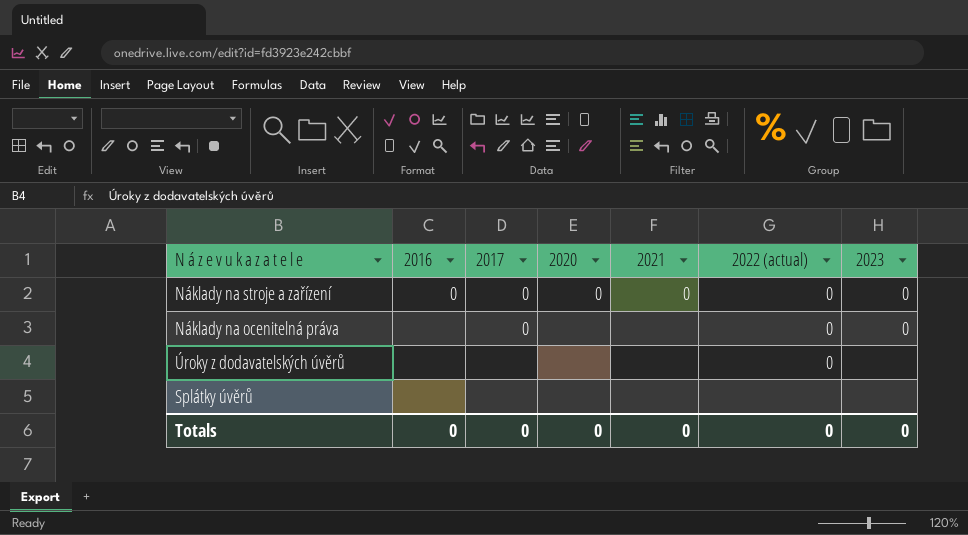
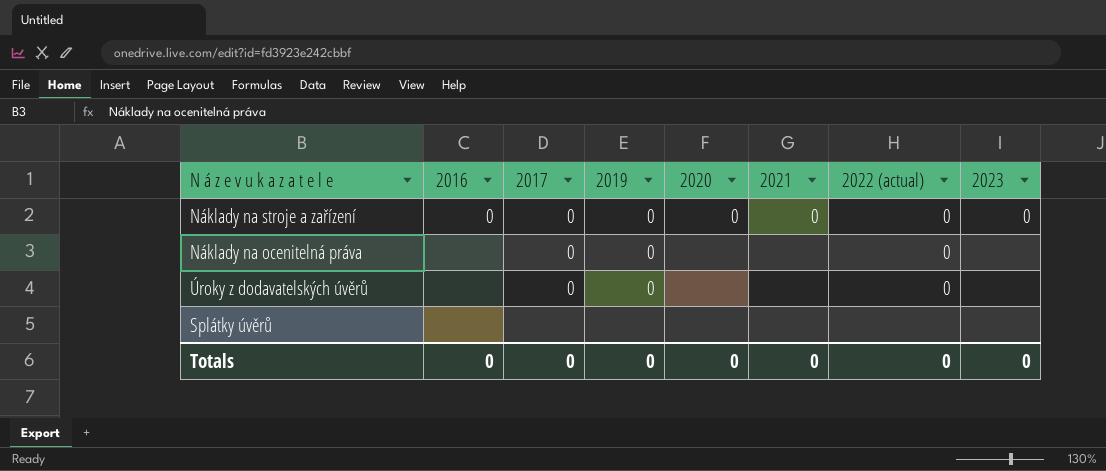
column 2019 | position: none -> 4
Náklady na ocenitelná práva | 2023: 0 -> none
Úroky z dodavatelských úvěrů | 2017: none -> 0

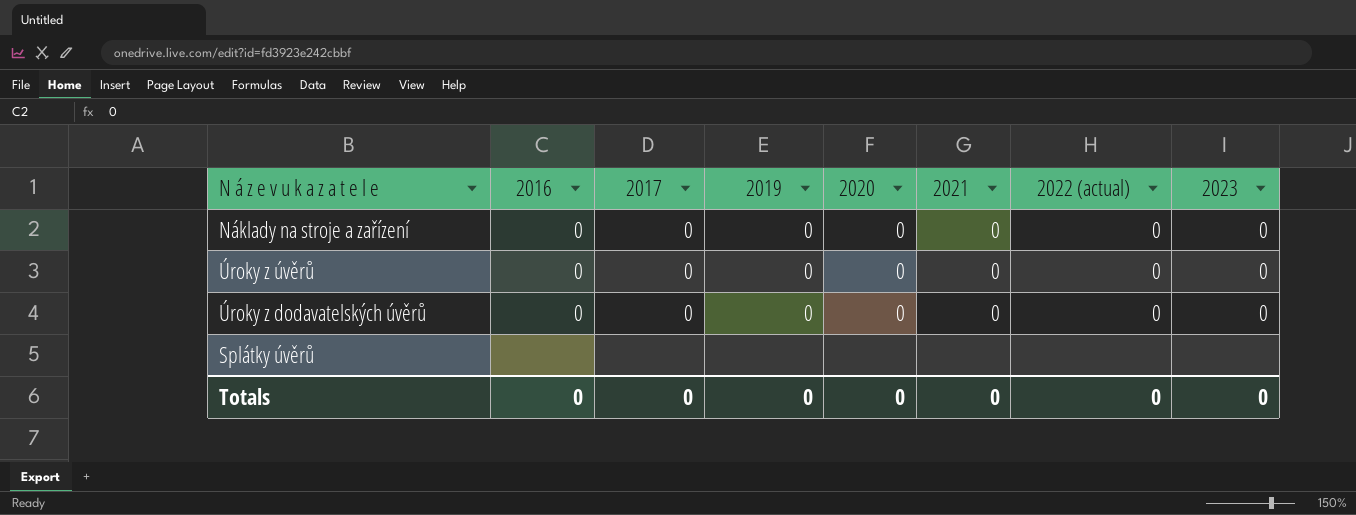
row Náklady na ocenitelná práva: none | 0 | 0 | none | none | 0 | none -> none
row Úroky z úvěrů: none -> 0 | 0 | 0 | 0 | 0 | 0 | 0
Úroky z dodavatelských úvěrů | 2016: none -> 0
Úroky z dodavatelských úvěrů | 2020: none -> 0
Úroky z dodavatelských úvěrů | 2021: none -> 0
Úroky z dodavatelských úvěrů | 2023: none -> 0

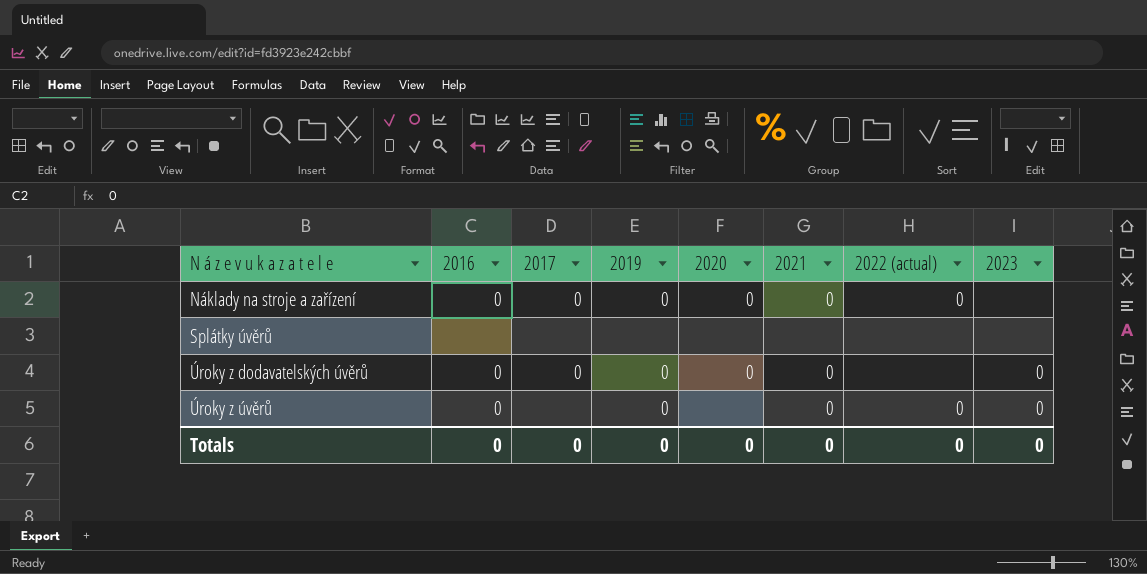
row order: none -> N á z e v u k a z a t e l e ascending
Náklady na stroje a zařízení | 2023: 0 -> none
Úroky z dodavatelských úvěrů | 2022 (actual): 0 -> none
Úroky z úvěrů | 2017: 0 -> none
Úroky z úvěrů | 2020: 0 -> none

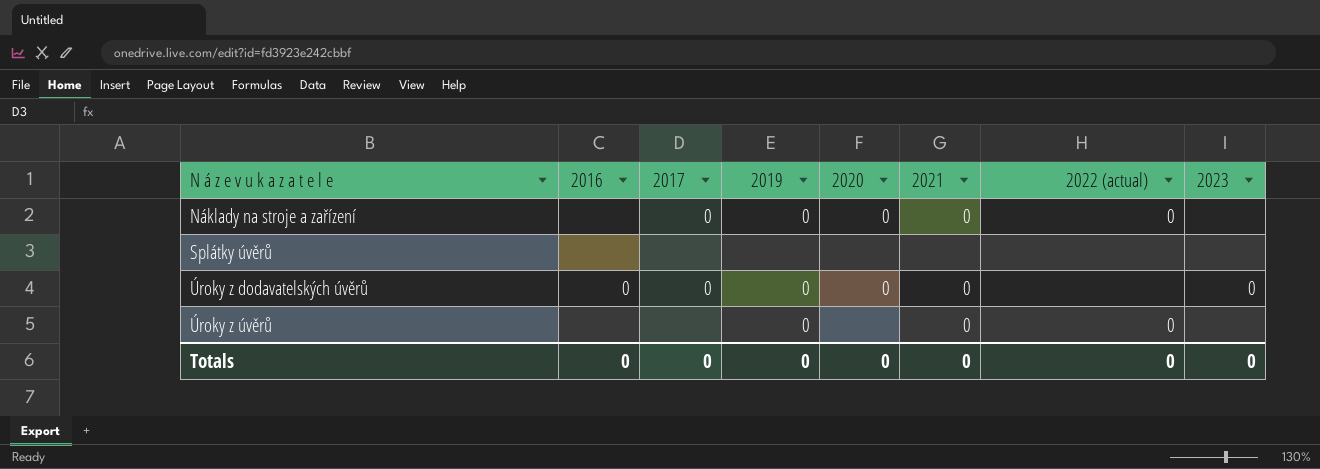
Náklady na stroje a zařízení | 2016: 0 -> none
Úroky z úvěrů | 2016: 0 -> none
Úroky z úvěrů | 2023: 0 -> none

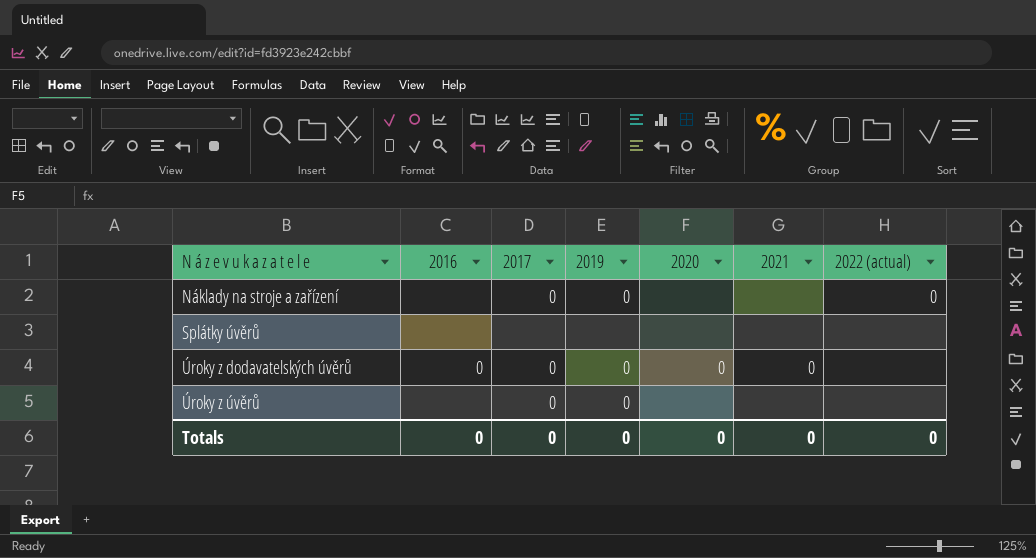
column 2023 | position: 8 -> none
Náklady na stroje a zařízení | 2020: 0 -> none
Náklady na stroje a zařízení | 2021: 0 -> none
Úroky z úvěrů | 2017: none -> 0
Úroky z úvěrů | 2021: 0 -> none
Úroky z úvěrů | 2022 (actual): 0 -> none

